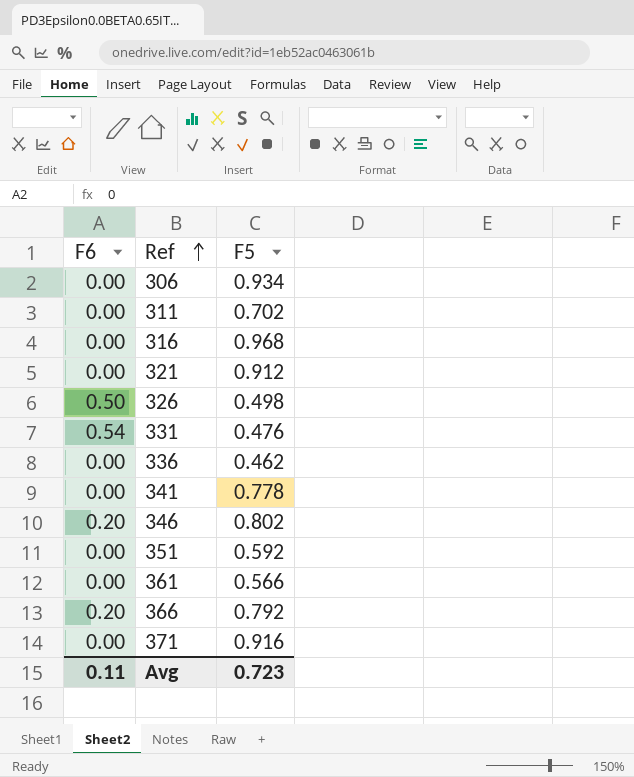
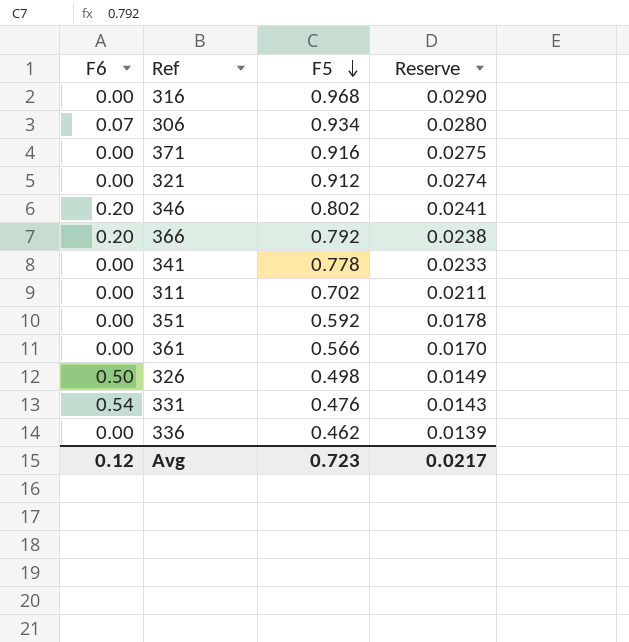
row order: Ref ascending -> F5 descending
column Reserve | formula: none -> [F5] * 0.03
306 | F6: 0.00 -> 0.07
Avg | F6: 0.11 -> 0.12

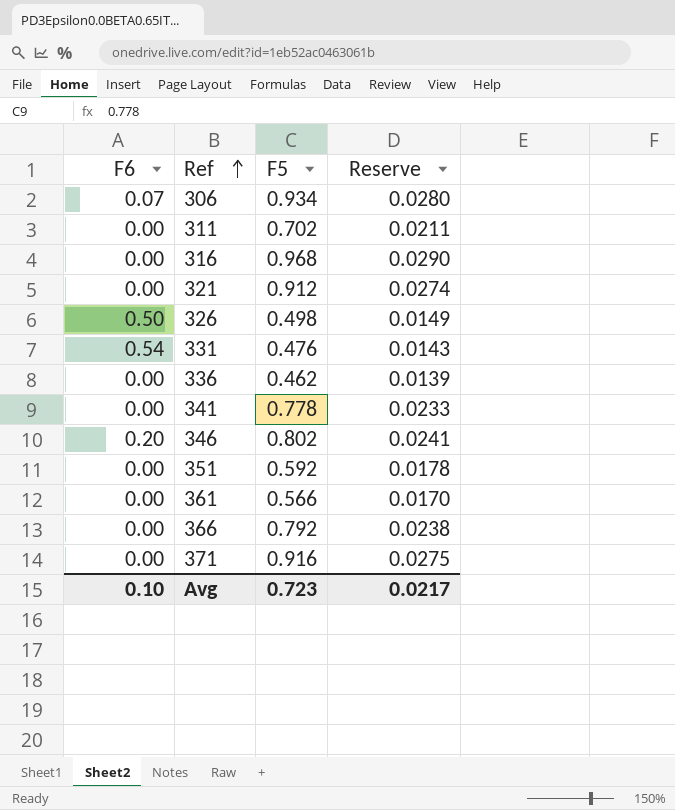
row order: F5 descending -> Ref ascending
366 | F6: 0.20 -> 0.00
Avg | F6: 0.12 -> 0.10

